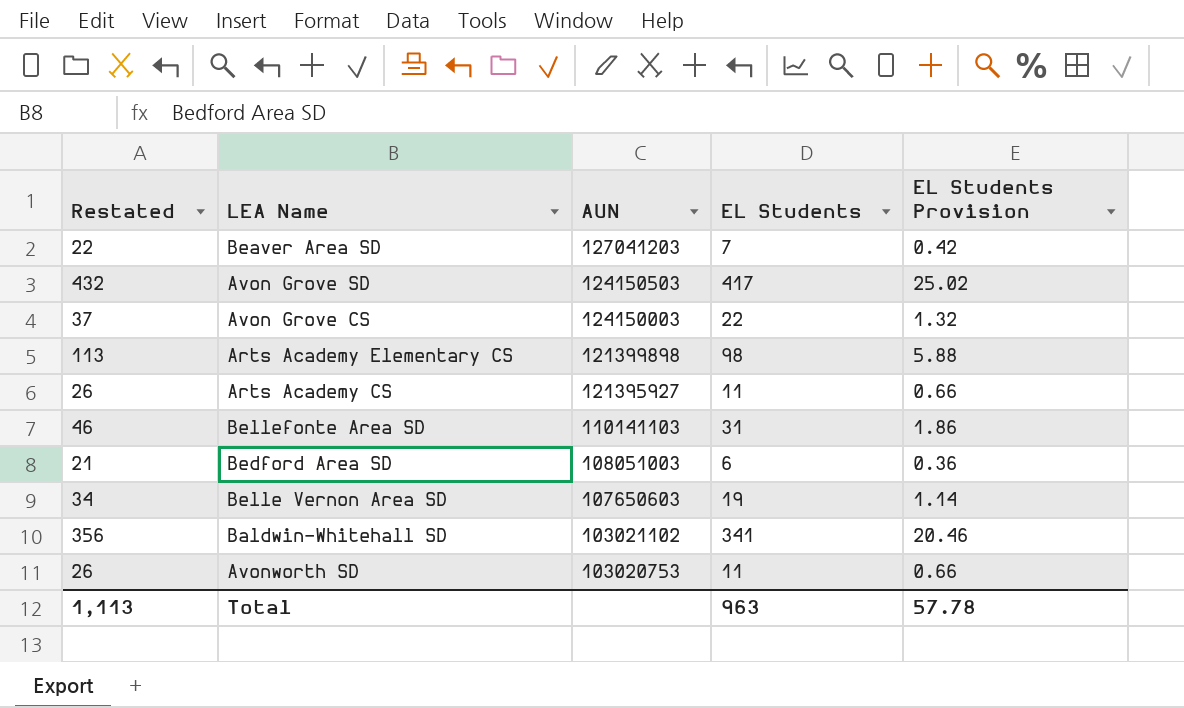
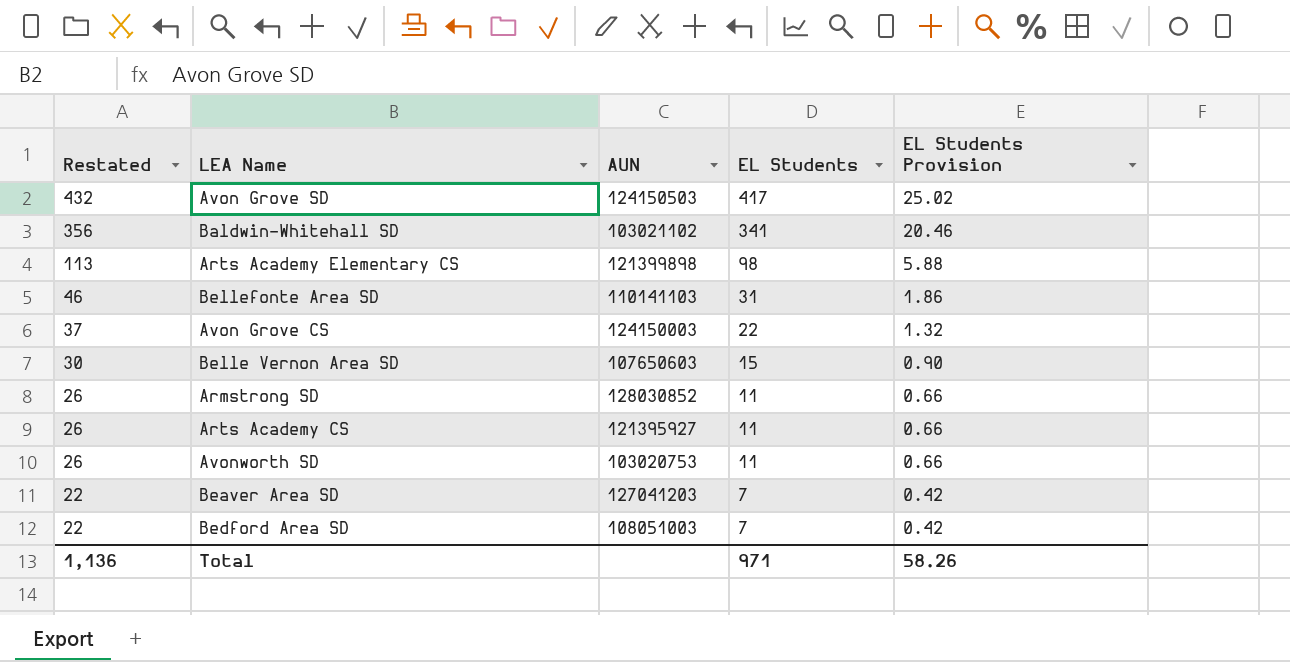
row order: AUN descending -> Restated descending
Belle Vernon Area SD | Restated: 34 -> 30
Belle Vernon Area SD | EL Students: 19 -> 15
Belle Vernon Area SD | EL Students Provision: 1.14 -> 0.90
row Armstrong SD: none -> 26 | 128030852 | 11 | 0.66
Bedford Area SD | Restated: 21 -> 22
Bedford Area SD | EL Students: 6 -> 7
Bedford Area SD | EL Students Provision: 0.36 -> 0.42
Total | Restated: 1,113 -> 1,136
Total | EL Students: 963 -> 971
Total | EL Students Provision: 57.78 -> 58.26

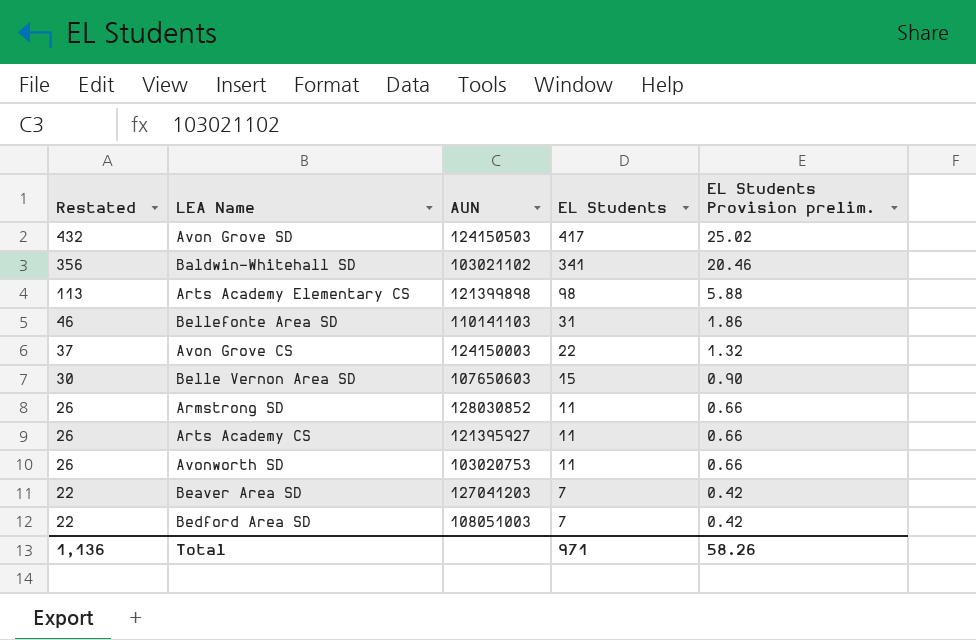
column name: EL Students Provision -> EL Students Provision prelim.

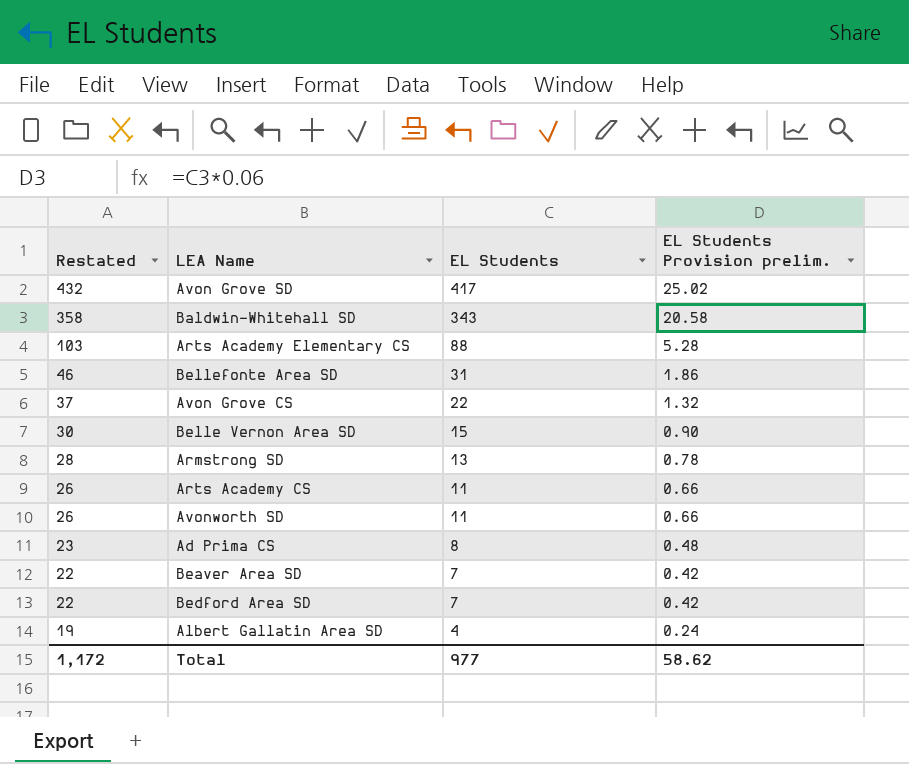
column AUN | position: 3 -> none
Baldwin-Whitehall SD | Restated: 356 -> 358
Baldwin-Whitehall SD | EL Students: 341 -> 343
Baldwin-Whitehall SD | EL Students Provision prelim.: 20.46 -> 20.58
Arts Academy Elementary CS | Restated: 113 -> 103
Arts Academy Elementary CS | EL Students: 98 -> 88
Arts Academy Elementary CS | EL Students Provision prelim.: 5.88 -> 5.28
Armstrong SD | Restated: 26 -> 28
Armstrong SD | EL Students: 11 -> 13
Armstrong SD | EL Students Provision prelim.: 0.66 -> 0.78
row Ad Prima CS: none -> 23 | 8 | 0.48
row Albert Gallatin Area SD: none -> 19 | 4 | 0.24
Total | Restated: 1,136 -> 1,172
Total | EL Students: 971 -> 977
Total | EL Students Provision prelim.: 58.26 -> 58.62

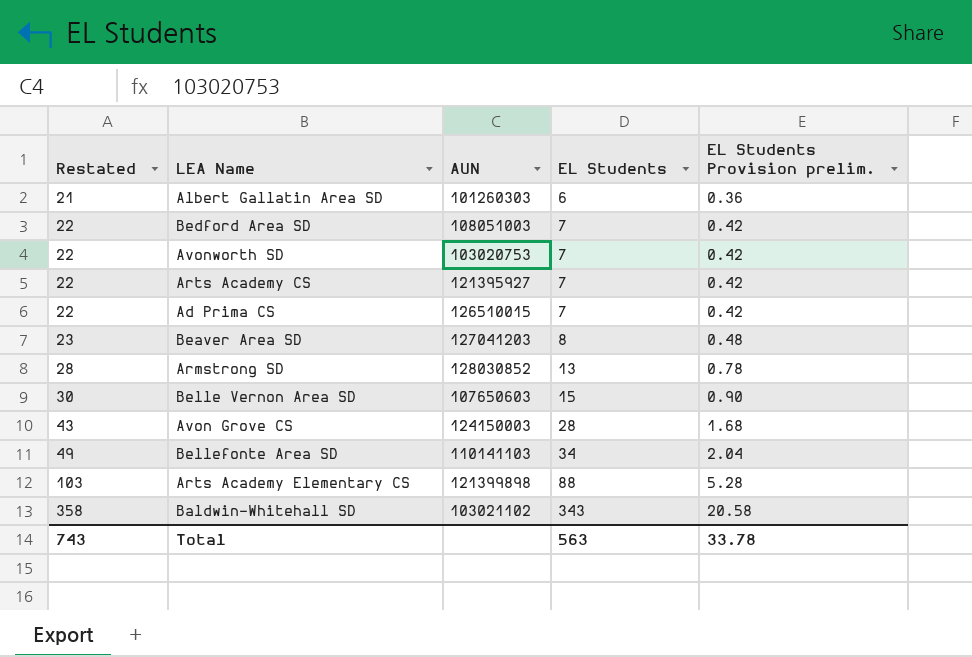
row order: Restated descending -> Restated ascending
column AUN | position: none -> 3
row Avon Grove SD: 432 | 417 | 25.02 -> none
Albert Gallatin Area SD | Restated: 19 -> 21
Albert Gallatin Area SD | EL Students: 4 -> 6
Albert Gallatin Area SD | EL Students Provision prelim.: 0.24 -> 0.36
Avonworth SD | Restated: 26 -> 22
Avonworth SD | EL Students: 11 -> 7
Avonworth SD | EL Students Provision prelim.: 0.66 -> 0.42
Arts Academy CS | Restated: 26 -> 22
Arts Academy CS | EL Students: 11 -> 7
Arts Academy CS | EL Students Provision prelim.: 0.66 -> 0.42
Ad Prima CS | Restated: 23 -> 22
Ad Prima CS | EL Students: 8 -> 7
Ad Prima CS | EL Students Provision prelim.: 0.48 -> 0.42
Beaver Area SD | Restated: 22 -> 23
Beaver Area SD | EL Students: 7 -> 8
Beaver Area SD | EL Students Provision prelim.: 0.42 -> 0.48
Avon Grove CS | Restated: 37 -> 43
Avon Grove CS | EL Students: 22 -> 28
Avon Grove CS | EL Students Provision prelim.: 1.32 -> 1.68
Bellefonte Area SD | Restated: 46 -> 49
Bellefonte Area SD | EL Students: 31 -> 34
Bellefonte Area SD | EL Students Provision prelim.: 1.86 -> 2.04
Total | Restated: 1,172 -> 743
Total | EL Students: 977 -> 563
Total | EL Students Provision prelim.: 58.62 -> 33.78

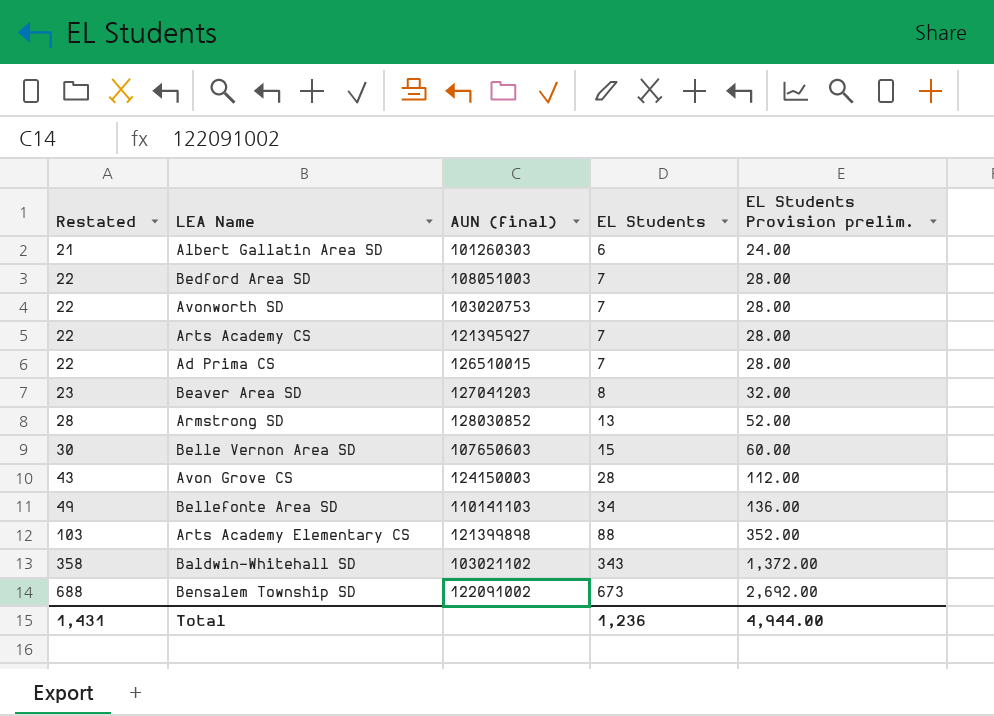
column name: AUN -> AUN (final)
column EL Students Provision prelim. | formula: [EL Students] * 0.06 -> [EL Students] * 4
row Bensalem Township SD: none -> 688 | 122091002 | 673 | 2,692.00
Total | Restated: 743 -> 1,431
Total | EL Students: 563 -> 1,236
Total | EL Students Provision prelim.: 33.78 -> 4,944.00

